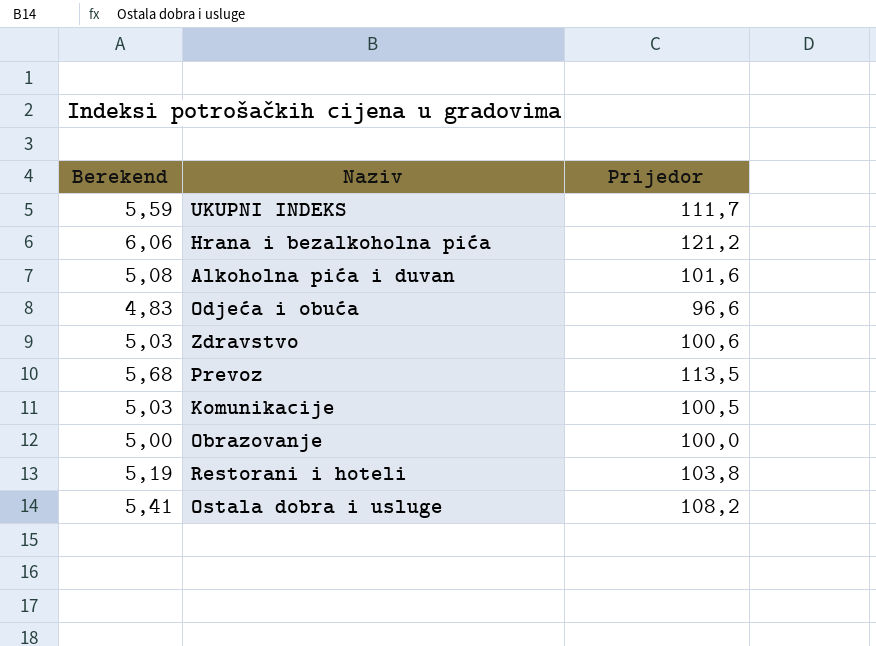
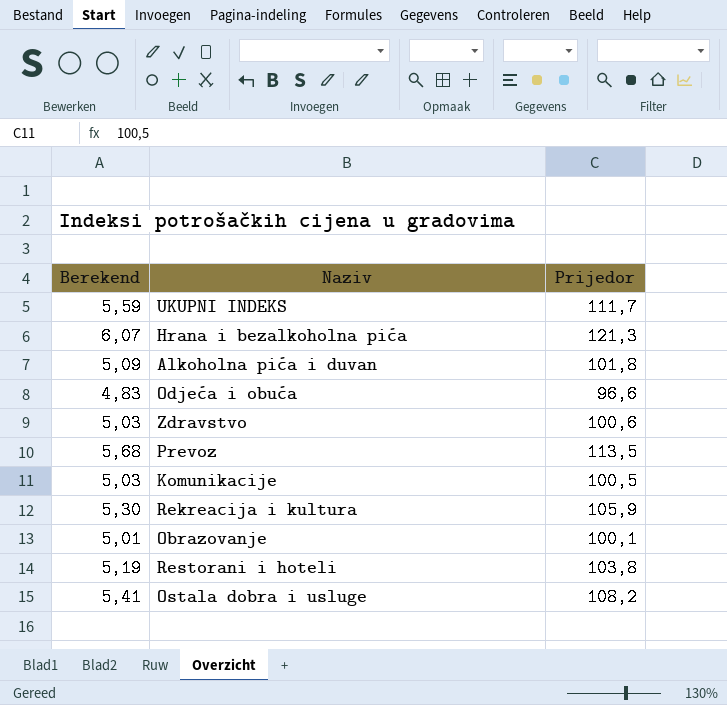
Hrana i bezalkoholna pića | Berekend: 6,06 -> 6,07
Hrana i bezalkoholna pića | Prijedor: 121,2 -> 121,3
Alkoholna pića i duvan | Berekend: 5,08 -> 5,09
Alkoholna pića i duvan | Prijedor: 101,6 -> 101,8
row Rekreacija i kultura: none -> 5,30 | 105,9
Obrazovanje | Berekend: 5,00 -> 5,01
Obrazovanje | Prijedor: 100,0 -> 100,1

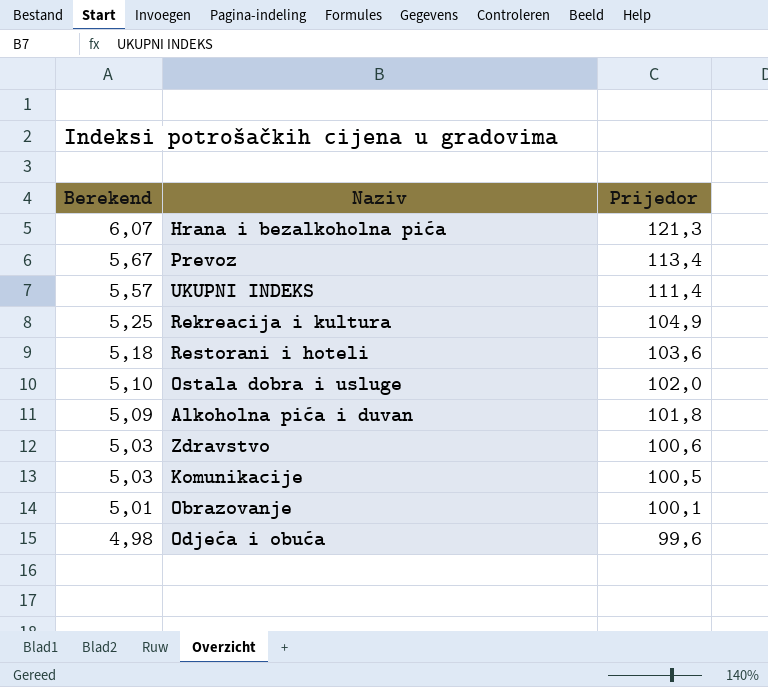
row order: none -> Berekend descending
Prevoz | Berekend: 5,68 -> 5,67
Prevoz | Prijedor: 113,5 -> 113,4
UKUPNI INDEKS | Berekend: 5,59 -> 5,57
UKUPNI INDEKS | Prijedor: 111,7 -> 111,4
Rekreacija i kultura | Berekend: 5,30 -> 5,25
Rekreacija i kultura | Prijedor: 105,9 -> 104,9
Restorani i hoteli | Berekend: 5,19 -> 5,18
Restorani i hoteli | Prijedor: 103,8 -> 103,6
Ostala dobra i usluge | Berekend: 5,41 -> 5,10
Ostala dobra i usluge | Prijedor: 108,2 -> 102,0
Odjeća i obuća | Berekend: 4,83 -> 4,98
Odjeća i obuća | Prijedor: 96,6 -> 99,6

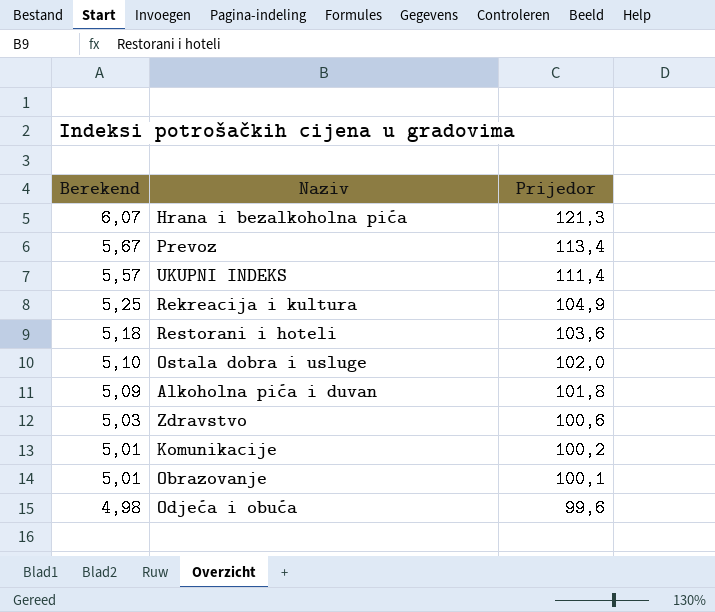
Komunikacije | Berekend: 5,03 -> 5,01
Komunikacije | Prijedor: 100,5 -> 100,2

